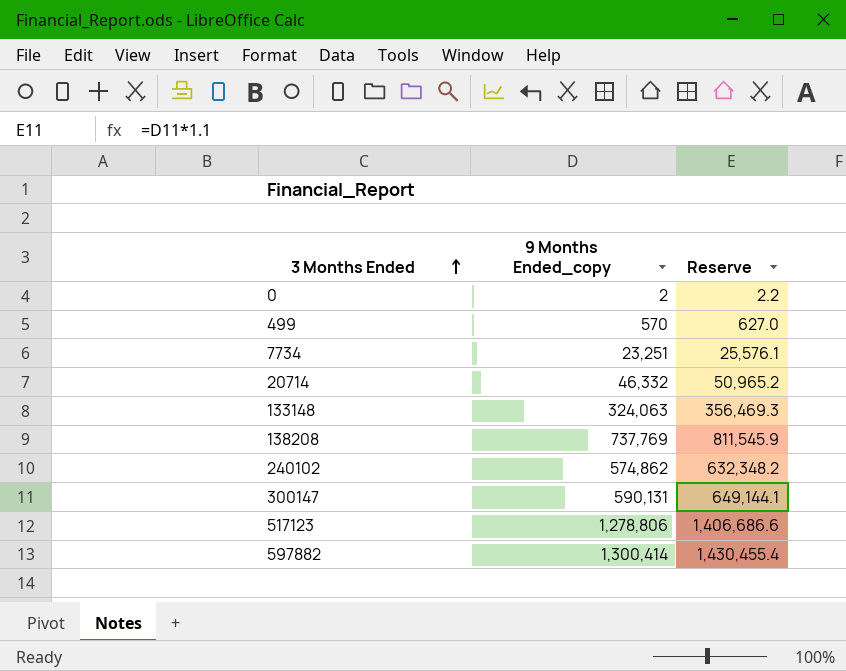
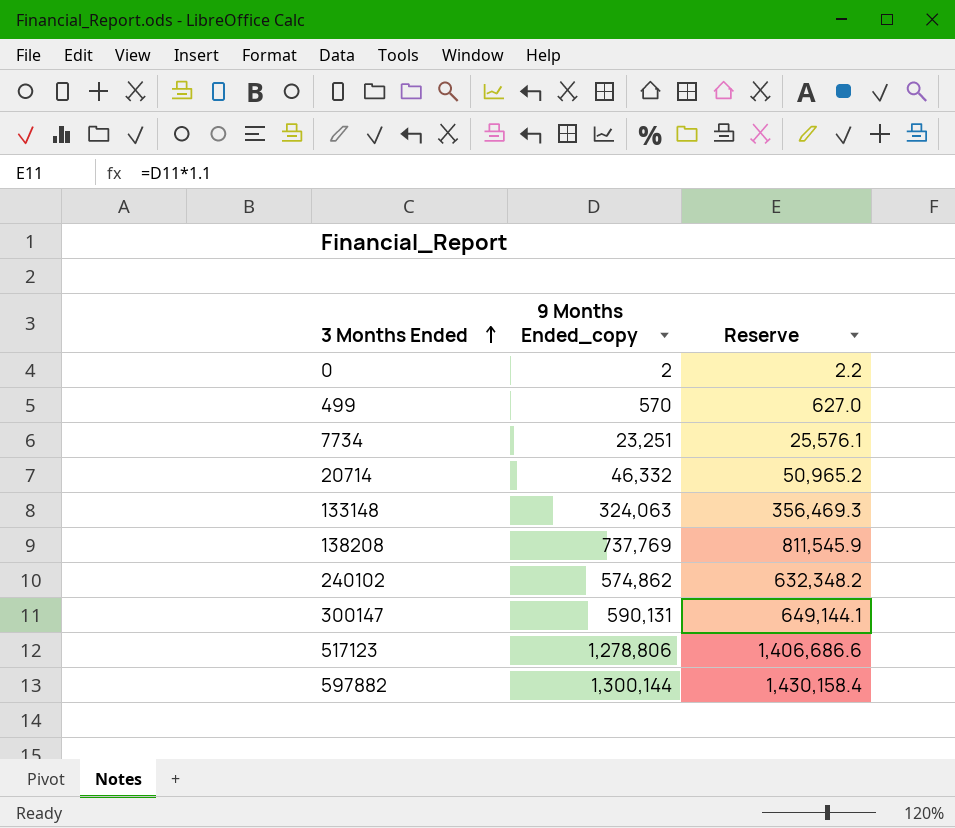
597882 | 9 Months Ended_copy: 1,300,414 -> 1,300,144
597882 | Reserve: 1,430,455.4 -> 1,430,158.4

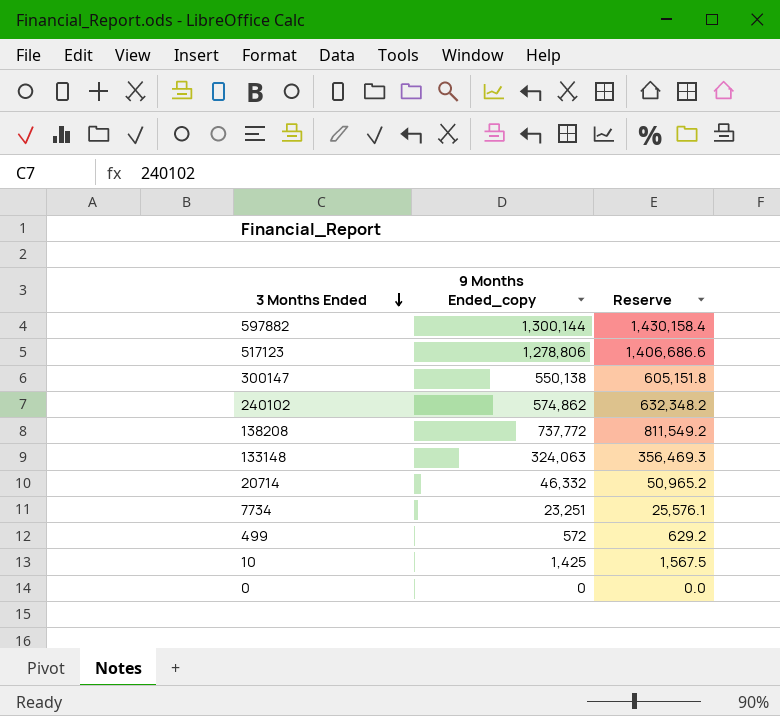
row order: 3 Months Ended ascending -> 3 Months Ended descending
300147 | 9 Months Ended_copy: 590,131 -> 550,138
300147 | Reserve: 649,144.1 -> 605,151.8
138208 | 9 Months Ended_copy: 737,769 -> 737,772
138208 | Reserve: 811,545.9 -> 811,549.2
499 | 9 Months Ended_copy: 570 -> 572
499 | Reserve: 627.0 -> 629.2
row 10: none -> 1,425 | 1,567.5
0 | 9 Months Ended_copy: 2 -> 0
0 | Reserve: 2.2 -> 0.0

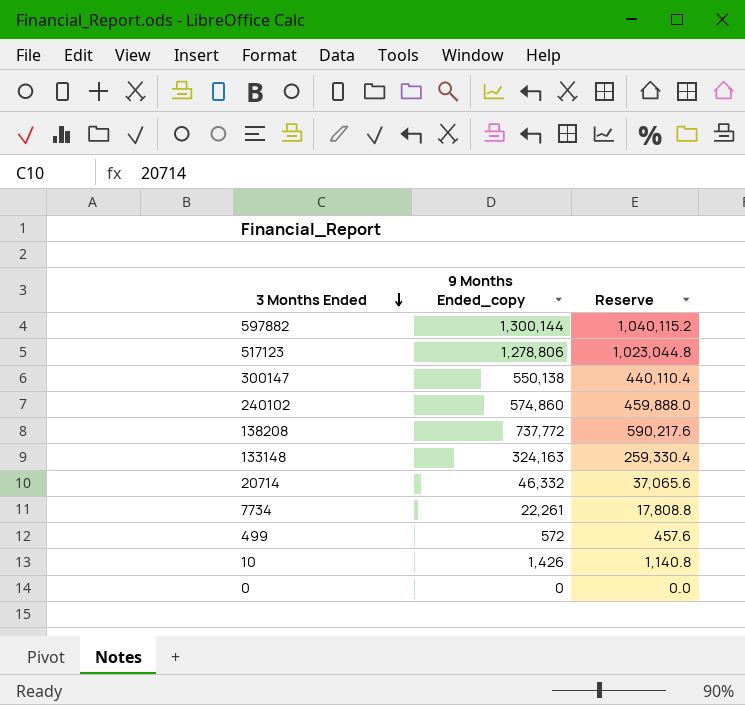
column Reserve | formula: [9 Months Ended_copy] * 1.1 -> [9 Months Ended_copy] * 0.8
240102 | 9 Months Ended_copy: 574,862 -> 574,860
133148 | 9 Months Ended_copy: 324,063 -> 324,163
7734 | 9 Months Ended_copy: 23,251 -> 22,261
10 | 9 Months Ended_copy: 1,425 -> 1,426

